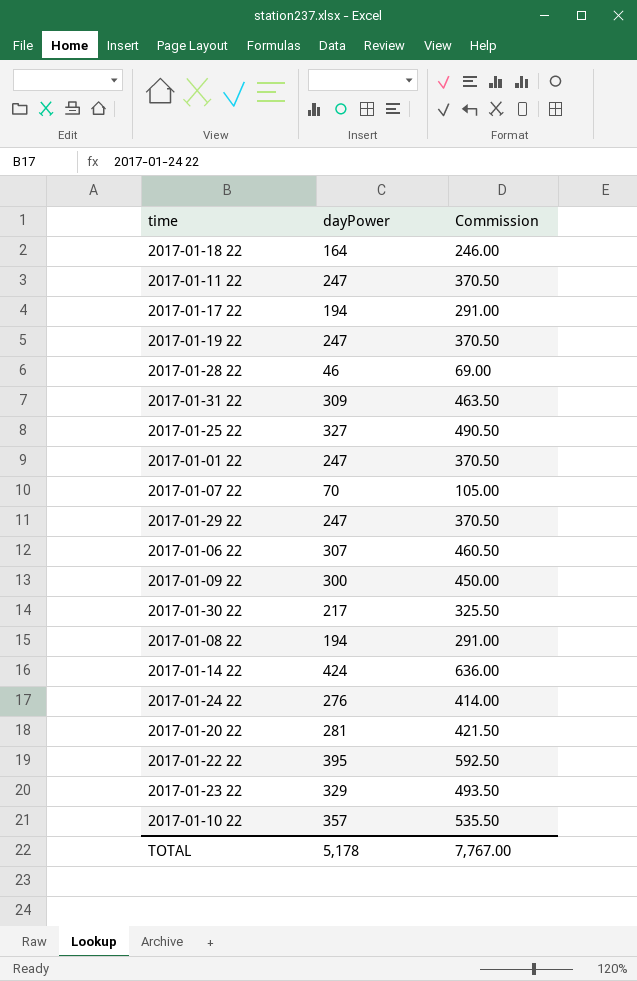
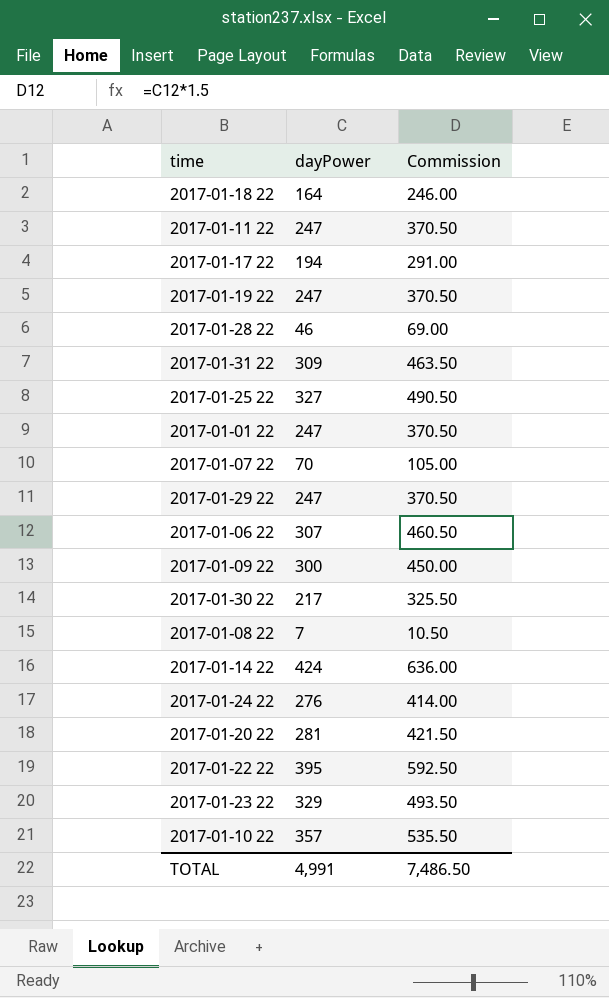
2017-01-08 22 | dayPower: 194 -> 7
2017-01-08 22 | Commission: 291.00 -> 10.50
TOTAL | dayPower: 5,178 -> 4,991
TOTAL | Commission: 7,767.00 -> 7,486.50

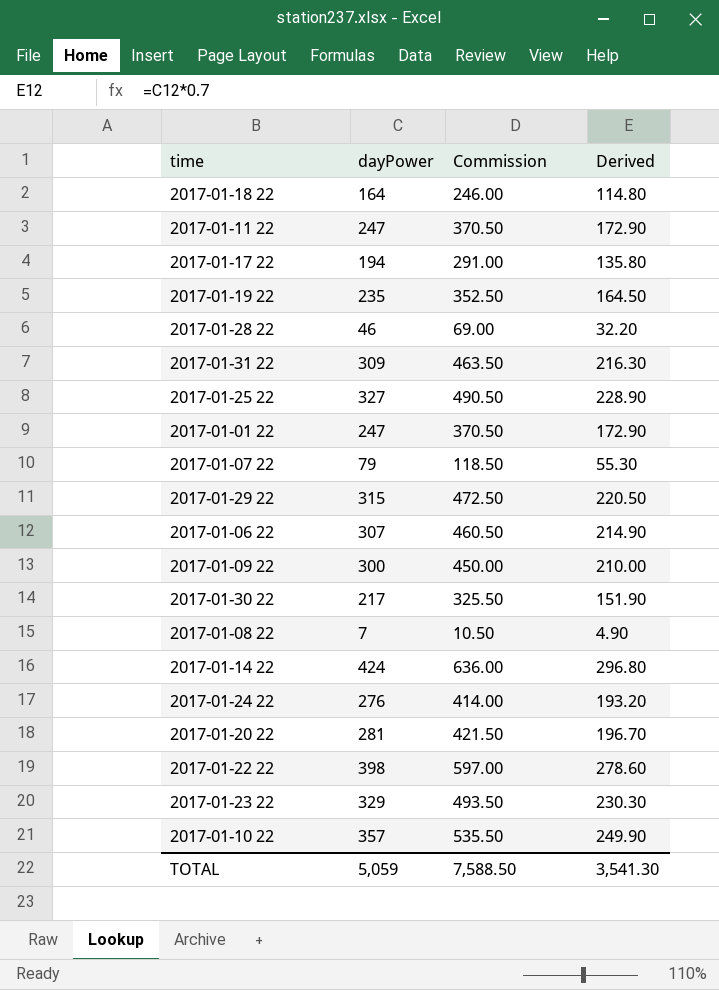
column Derived | formula: none -> [dayPower] * 0.7
2017-01-19 22 | dayPower: 247 -> 235
2017-01-19 22 | Commission: 370.50 -> 352.50
2017-01-07 22 | dayPower: 70 -> 79
2017-01-07 22 | Commission: 105.00 -> 118.50
2017-01-29 22 | dayPower: 247 -> 315
2017-01-29 22 | Commission: 370.50 -> 472.50
2017-01-22 22 | dayPower: 395 -> 398
2017-01-22 22 | Commission: 592.50 -> 597.00
TOTAL | dayPower: 4,991 -> 5,059
TOTAL | Commission: 7,486.50 -> 7,588.50

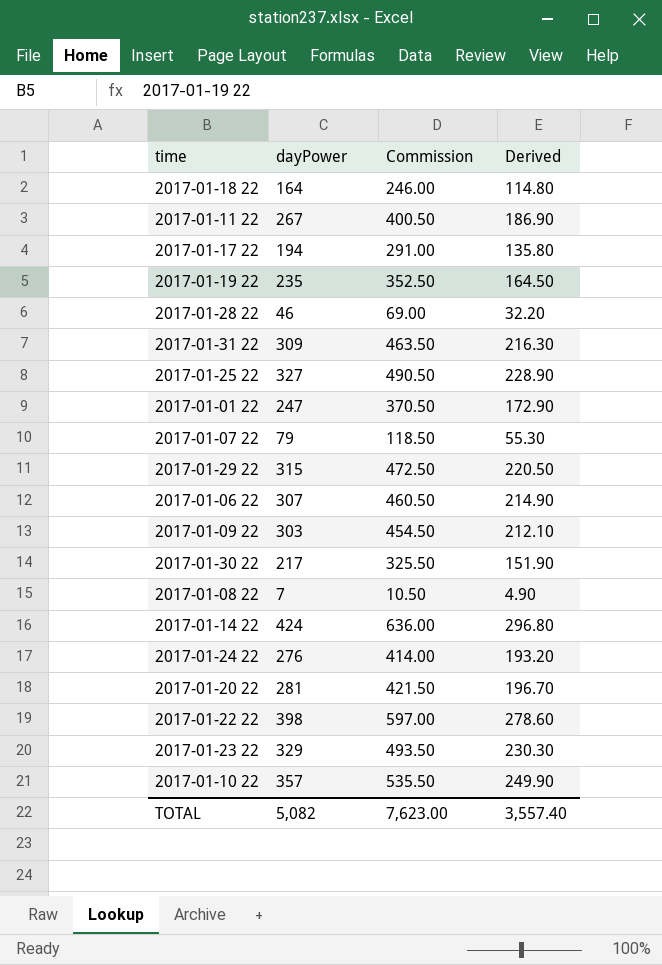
2017-01-11 22 | dayPower: 247 -> 267
2017-01-11 22 | Commission: 370.50 -> 400.50
2017-01-11 22 | Derived: 172.90 -> 186.90
2017-01-09 22 | dayPower: 300 -> 303
2017-01-09 22 | Commission: 450.00 -> 454.50
2017-01-09 22 | Derived: 210.00 -> 212.10
TOTAL | dayPower: 5,059 -> 5,082
TOTAL | Commission: 7,588.50 -> 7,623.00
TOTAL | Derived: 3,541.30 -> 3,557.40

